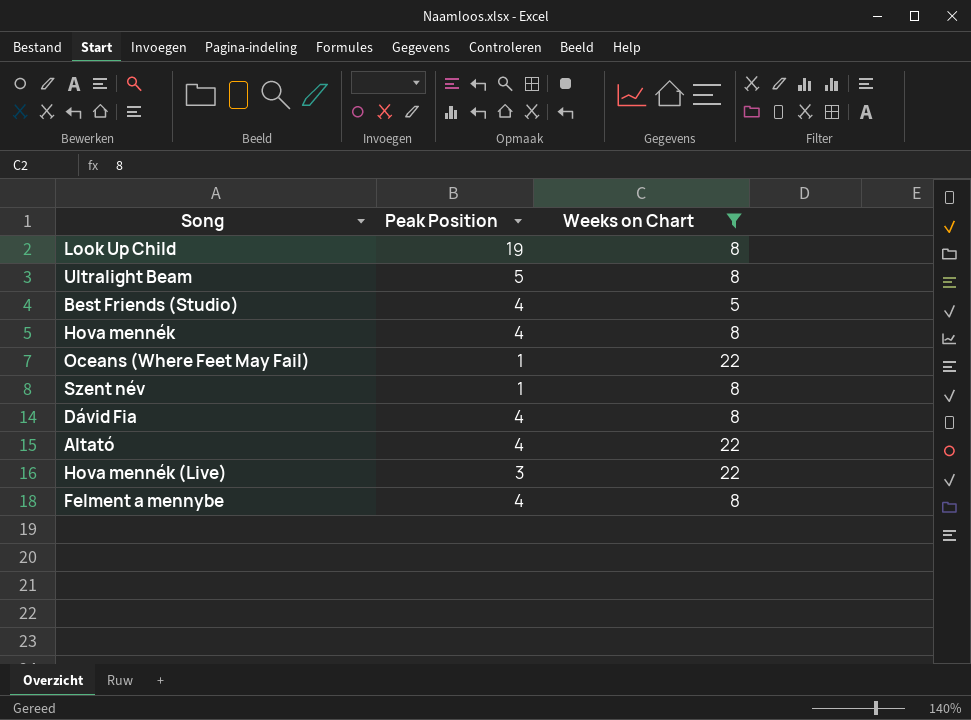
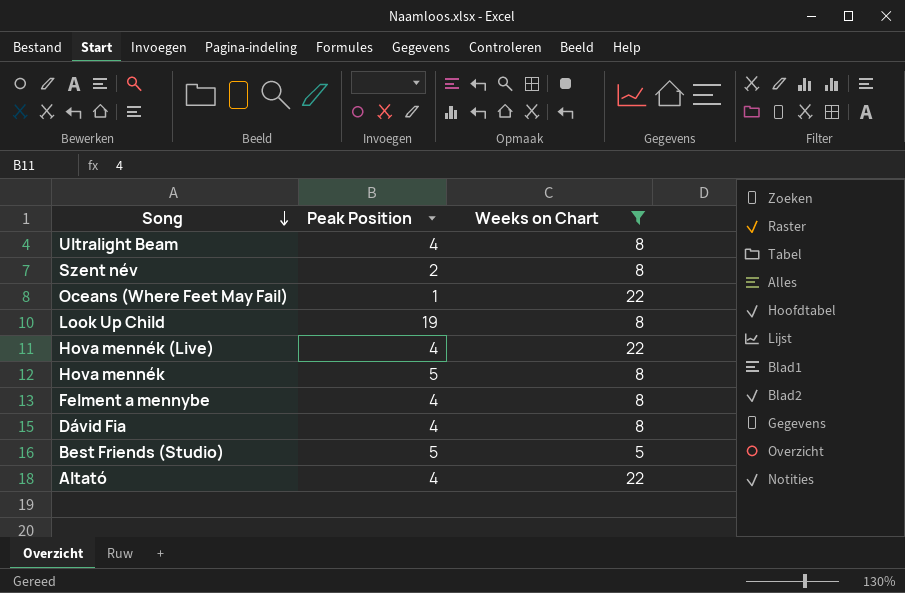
row order: none -> Song descending
Ultralight Beam | Peak Position: 5 -> 4
Szent név | Peak Position: 1 -> 2
Hova mennék (Live) | Peak Position: 3 -> 4
Hova mennék | Peak Position: 4 -> 5
Best Friends (Studio) | Peak Position: 4 -> 5

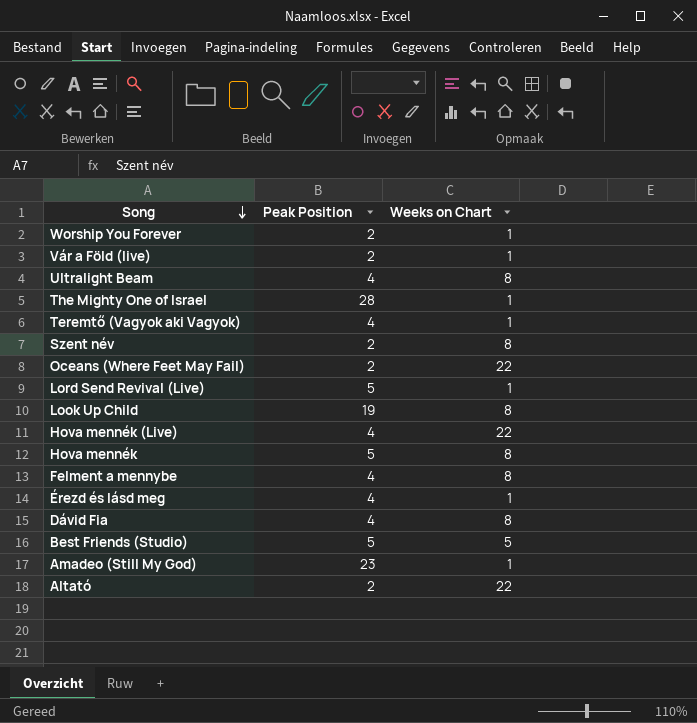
filter: Weeks on Chart != 1 -> none
Oceans (Where Feet May Fail) | Peak Position: 1 -> 2
Altató | Peak Position: 4 -> 2

